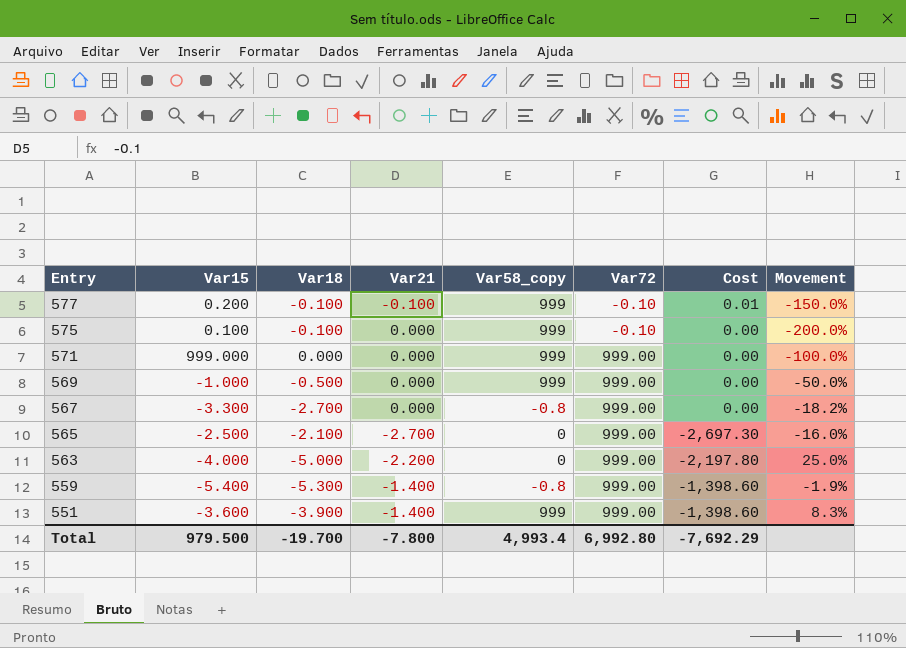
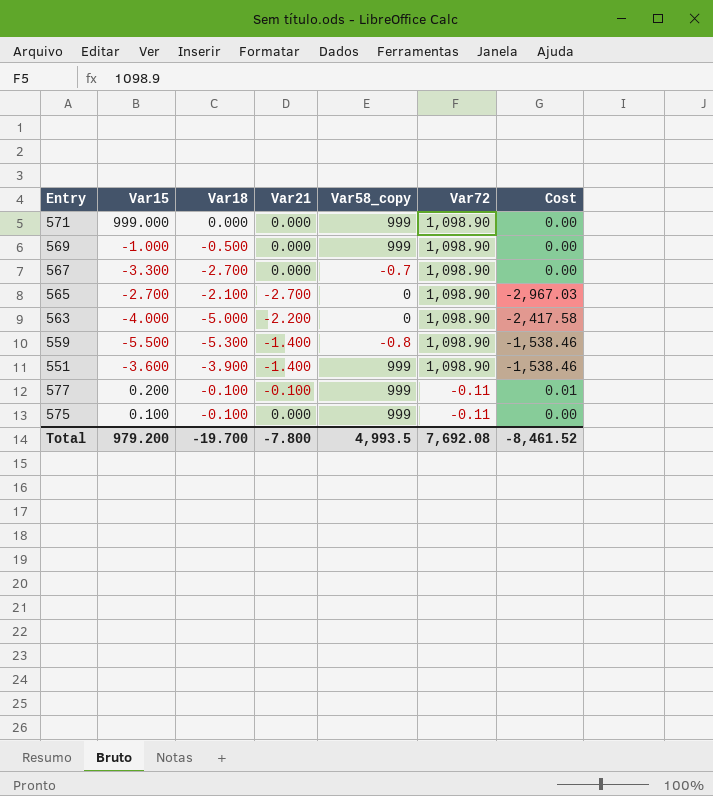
row order: Entry descending -> Var72 descending
column Movement | formula: ([Var18] - [Var15]) / [Var15] -> none
571 | Var72: 999.00 -> 1,098.90
569 | Var72: 999.00 -> 1,098.90
567 | Var58_copy: -0.8 -> -0.7
567 | Var72: 999.00 -> 1,098.90
565 | Var15: -2.500 -> -2.700
565 | Var72: 999.00 -> 1,098.90
565 | Cost: -2,697.30 -> -2,967.03
563 | Var72: 999.00 -> 1,098.90
563 | Cost: -2,197.80 -> -2,417.58
559 | Var15: -5.400 -> -5.500
559 | Var72: 999.00 -> 1,098.90
559 | Cost: -1,398.60 -> -1,538.46
551 | Var72: 999.00 -> 1,098.90
551 | Cost: -1,398.60 -> -1,538.46
577 | Var72: -0.10 -> -0.11
575 | Var72: -0.10 -> -0.11
Total | Var15: 979.500 -> 979.200
Total | Var58_copy: 4,993.4 -> 4,993.5
Total | Var72: 6,992.80 -> 7,692.08
Total | Cost: -7,692.29 -> -8,461.52

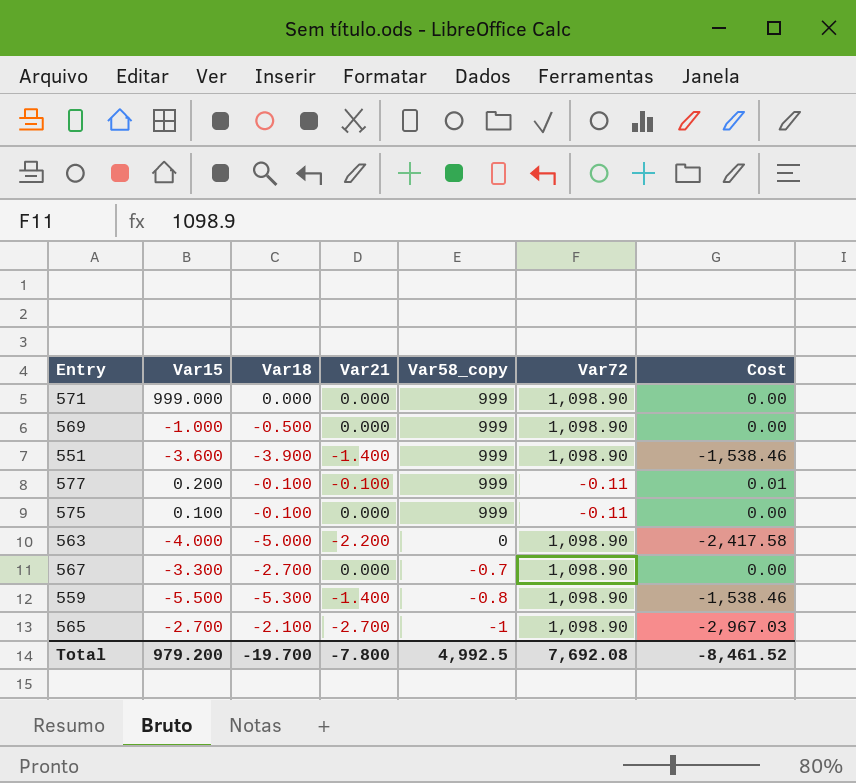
row order: Var72 descending -> Var58_copy descending
565 | Var58_copy: 0 -> -1
Total | Var58_copy: 4,993.5 -> 4,992.5

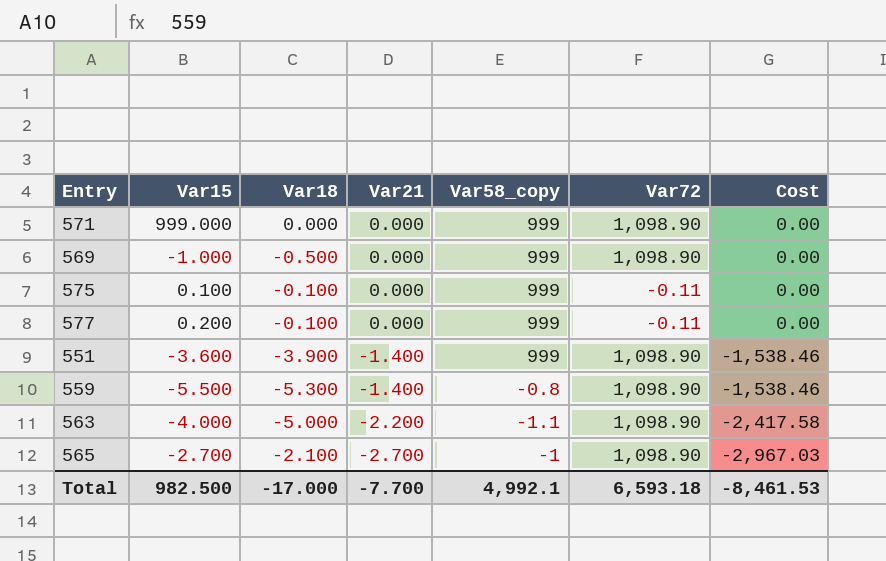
row order: Var58_copy descending -> Var21 descending
row 567: -3.300 | -2.700 | 0.000 | -0.7 | 1,098.90 | 0.00 -> none
577 | Var21: -0.100 -> 0.000
577 | Cost: 0.01 -> 0.00
563 | Var58_copy: 0 -> -1.1
Total | Var15: 979.200 -> 982.500
Total | Var18: -19.700 -> -17.000
Total | Var21: -7.800 -> -7.700
Total | Var58_copy: 4,992.5 -> 4,992.1
Total | Var72: 7,692.08 -> 6,593.18
Total | Cost: -8,461.52 -> -8,461.53

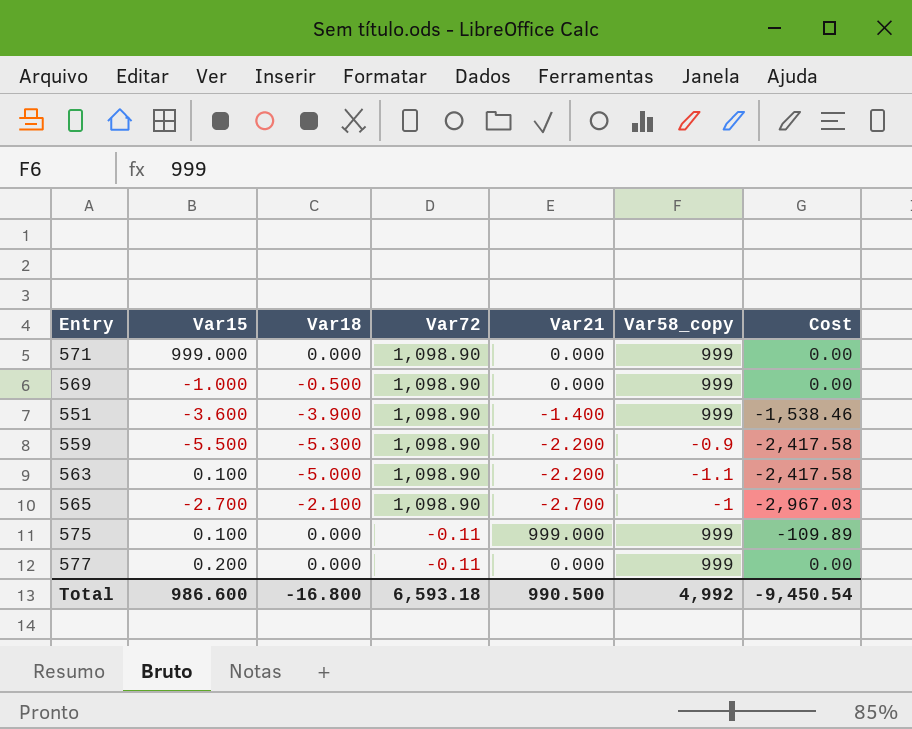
row order: Var21 descending -> Var72 descending
column Var72 | position: 6 -> 4
559 | Var21: -1.400 -> -2.200
559 | Var58_copy: -0.8 -> -0.9
559 | Cost: -1,538.46 -> -2,417.58
563 | Var15: -4.000 -> 0.100
575 | Var18: -0.100 -> 0.000
575 | Var21: 0.000 -> 999.000
575 | Cost: 0.00 -> -109.89
577 | Var18: -0.100 -> 0.000
Total | Var15: 982.500 -> 986.600
Total | Var18: -17.000 -> -16.800
Total | Var21: -7.700 -> 990.500
Total | Var58_copy: 4,992.1 -> 4,992
Total | Cost: -8,461.53 -> -9,450.54

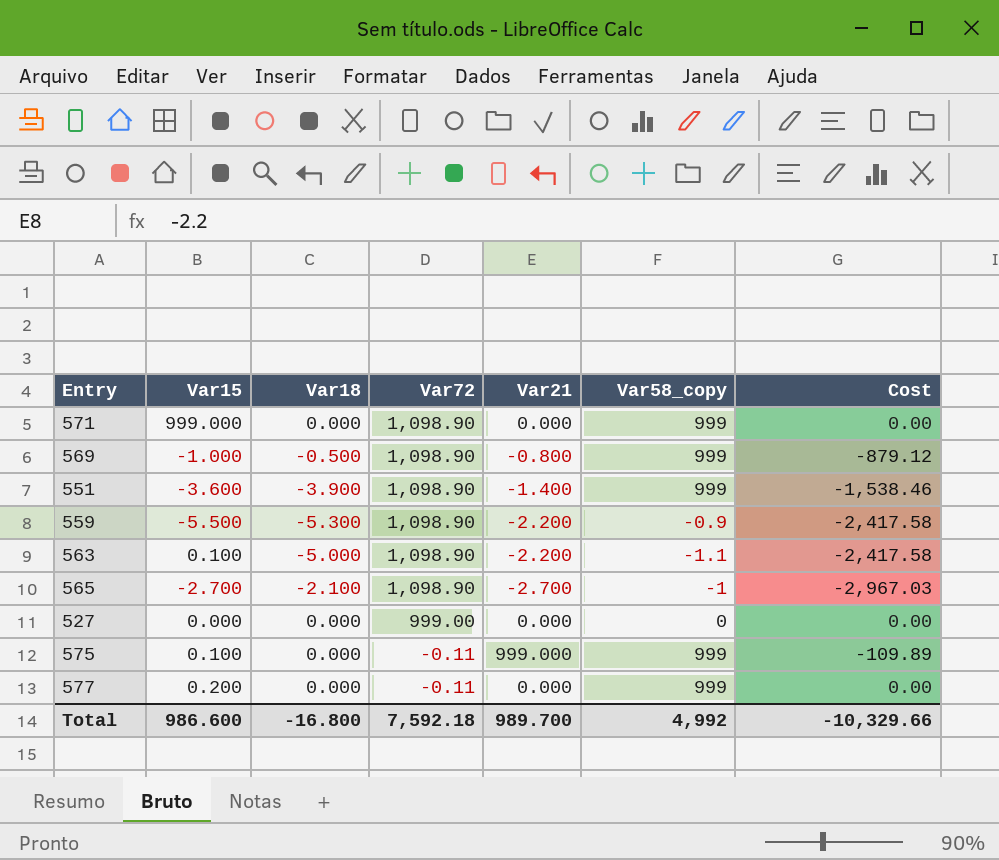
569 | Var21: 0.000 -> -0.800
569 | Cost: 0.00 -> -879.12
row 527: none -> 0.000 | 0.000 | 999.00 | 0.000 | 0 | 0.00
Total | Var72: 6,593.18 -> 7,592.18
Total | Var21: 990.500 -> 989.700
Total | Cost: -9,450.54 -> -10,329.66

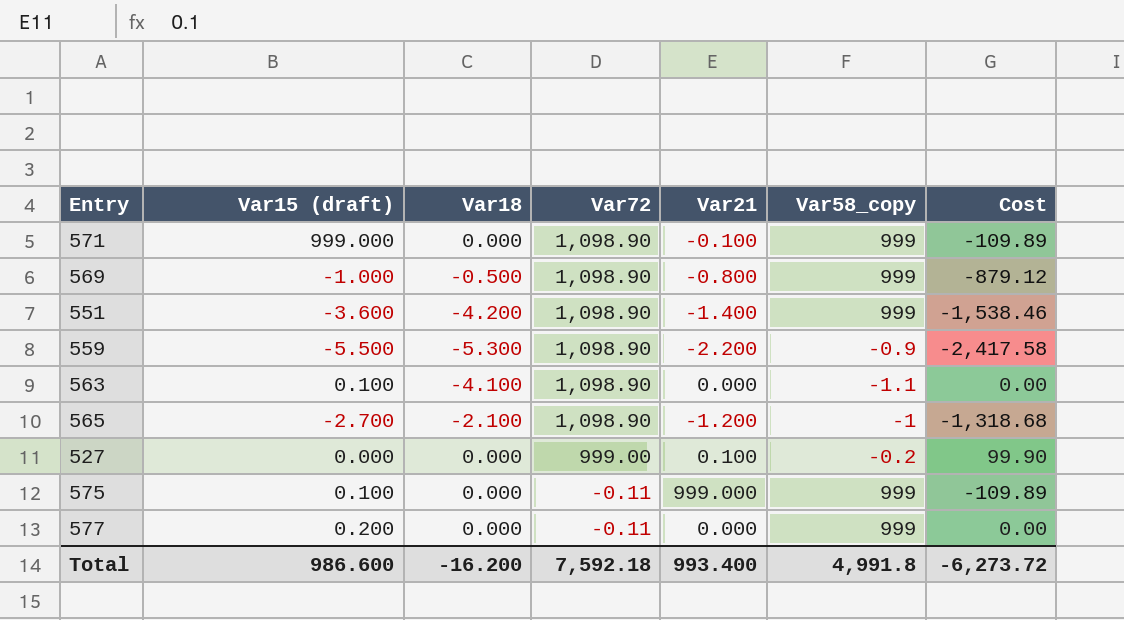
column name: Var15 -> Var15 (draft)
571 | Var21: 0.000 -> -0.100
571 | Cost: 0.00 -> -109.89
551 | Var18: -3.900 -> -4.200
563 | Var18: -5.000 -> -4.100
563 | Var21: -2.200 -> 0.000
563 | Cost: -2,417.58 -> 0.00
565 | Var21: -2.700 -> -1.200
565 | Cost: -2,967.03 -> -1,318.68
527 | Var21: 0.000 -> 0.100
527 | Var58_copy: 0 -> -0.2
527 | Cost: 0.00 -> 99.90
Total | Var18: -16.800 -> -16.200
Total | Var21: 989.700 -> 993.400
Total | Var58_copy: 4,992 -> 4,991.8
Total | Cost: -10,329.66 -> -6,273.72

